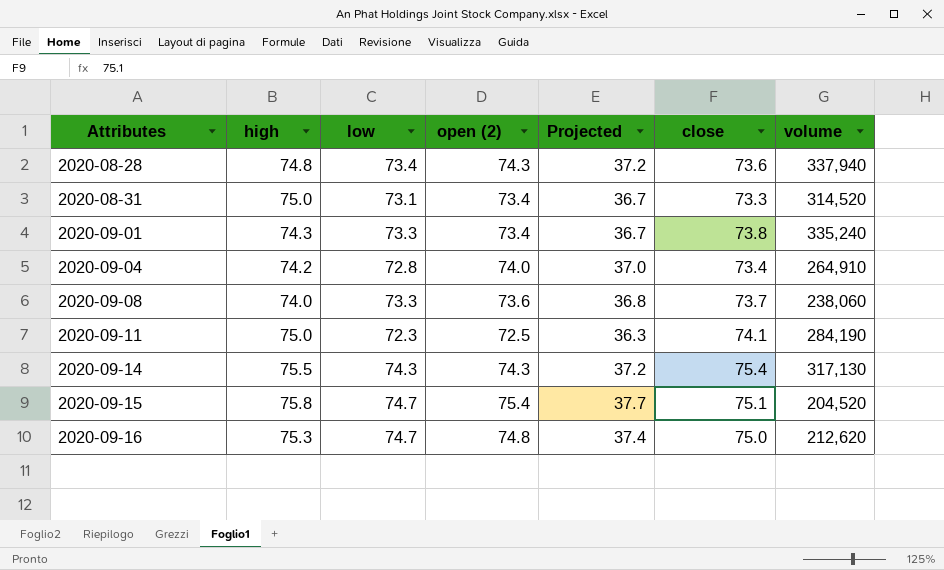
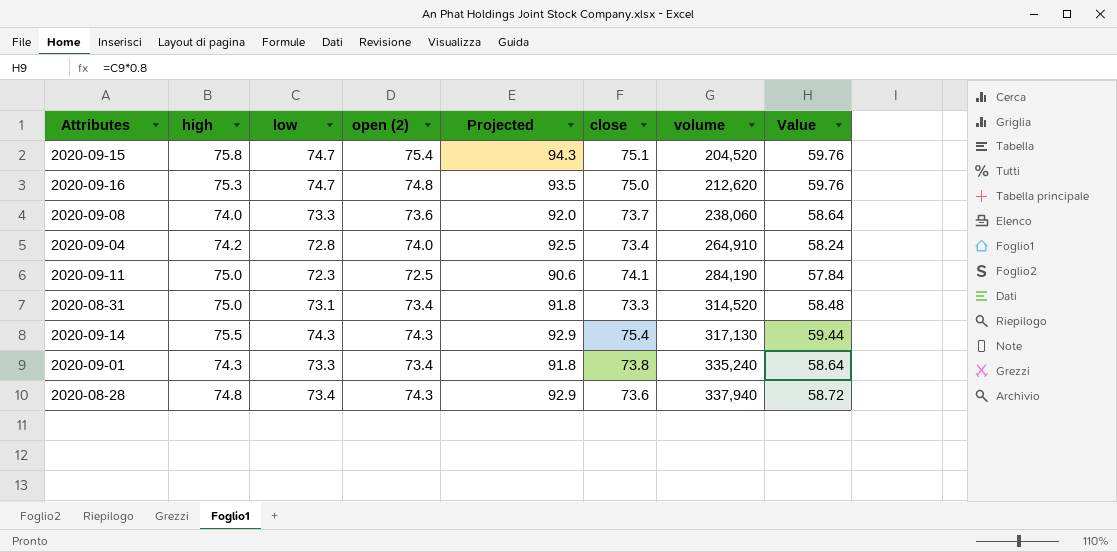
row order: Attributes ascending -> volume ascending
column Projected | formula: [open (2)] * 0.5 -> [open (2)] * 1.25
column Value | formula: none -> [low] * 0.8

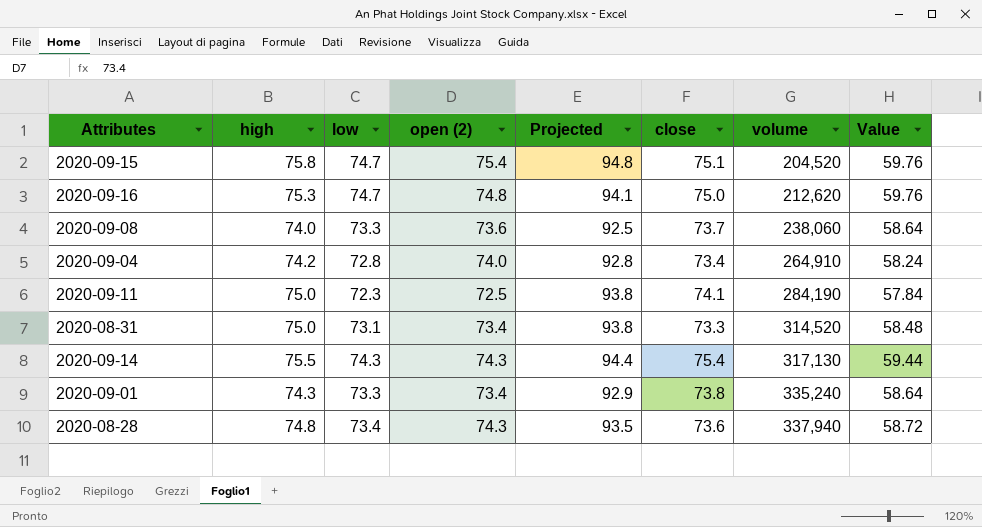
column Projected | formula: [open (2)] * 1.25 -> [high] * 1.25

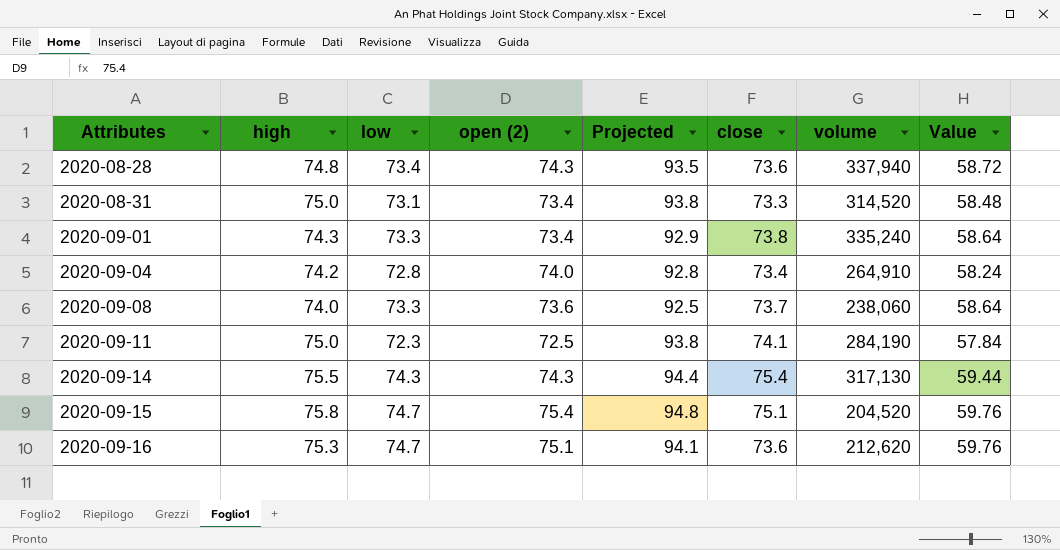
row order: volume ascending -> Attributes ascending
2020-09-16 | open (2): 74.8 -> 75.1
2020-09-16 | close: 75.0 -> 73.6

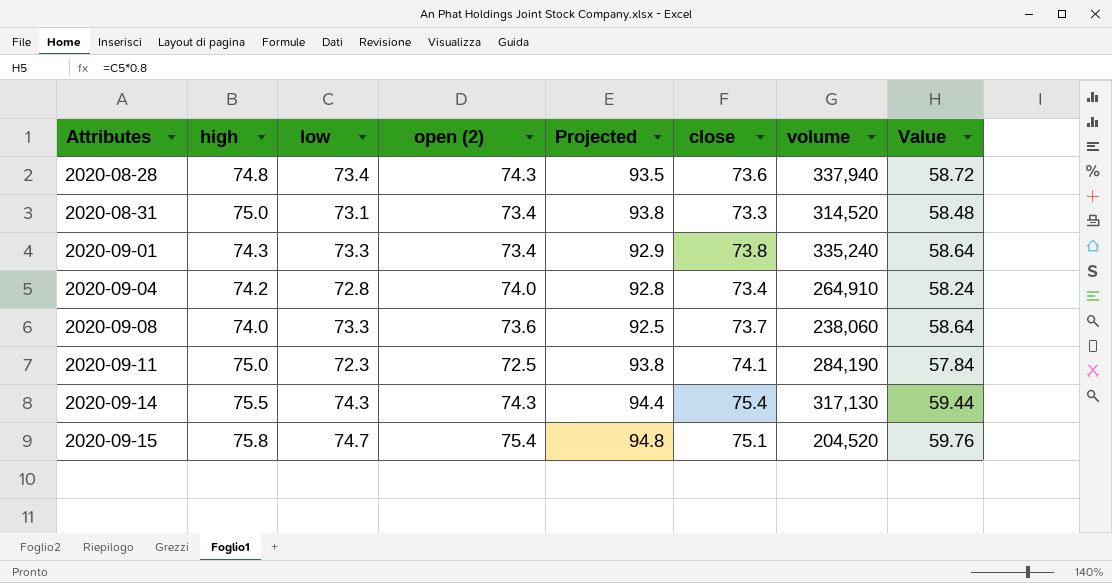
row 2020-09-16: 75.3 | 74.7 | 75.1 | 94.1 | 73.6 | 212,620 | 59.76 -> none

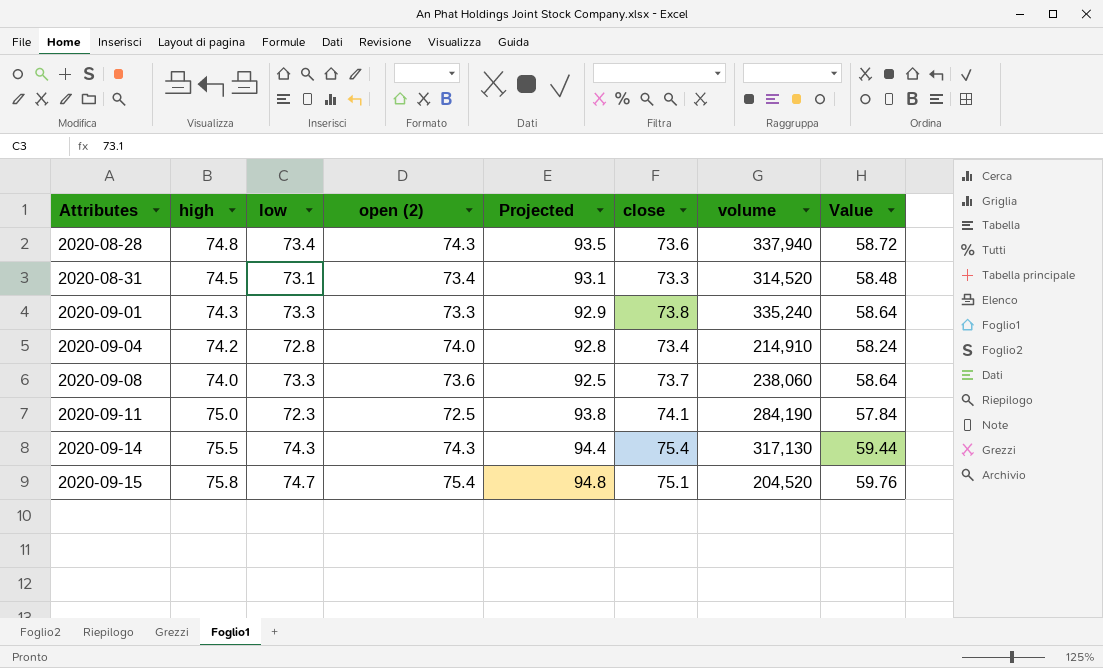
2020-08-31 | high: 75.0 -> 74.5
2020-08-31 | Projected: 93.8 -> 93.1
2020-09-01 | open (2): 73.4 -> 73.3
2020-09-04 | volume: 264,910 -> 214,910

